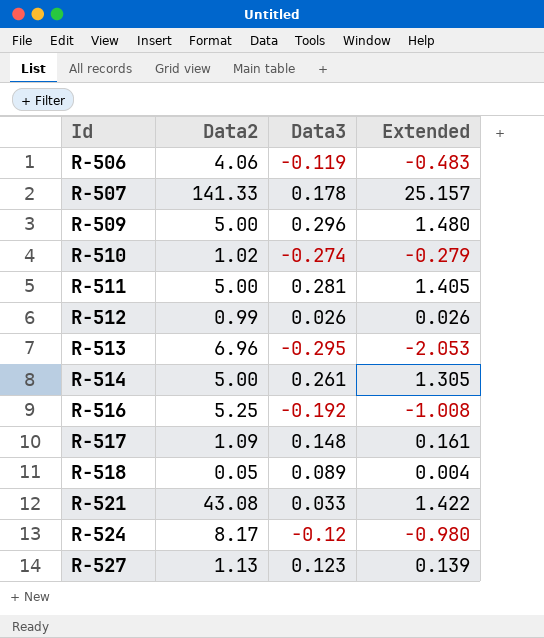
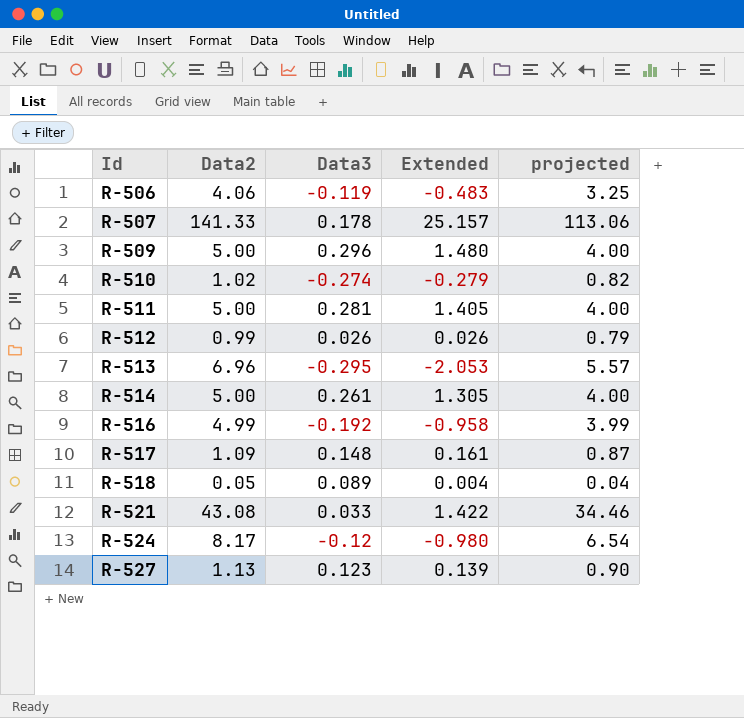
column projected | formula: none -> [Data2] * 0.8
R-516 | Data2: 5.25 -> 4.99
R-516 | Extended: -1.008 -> -0.958

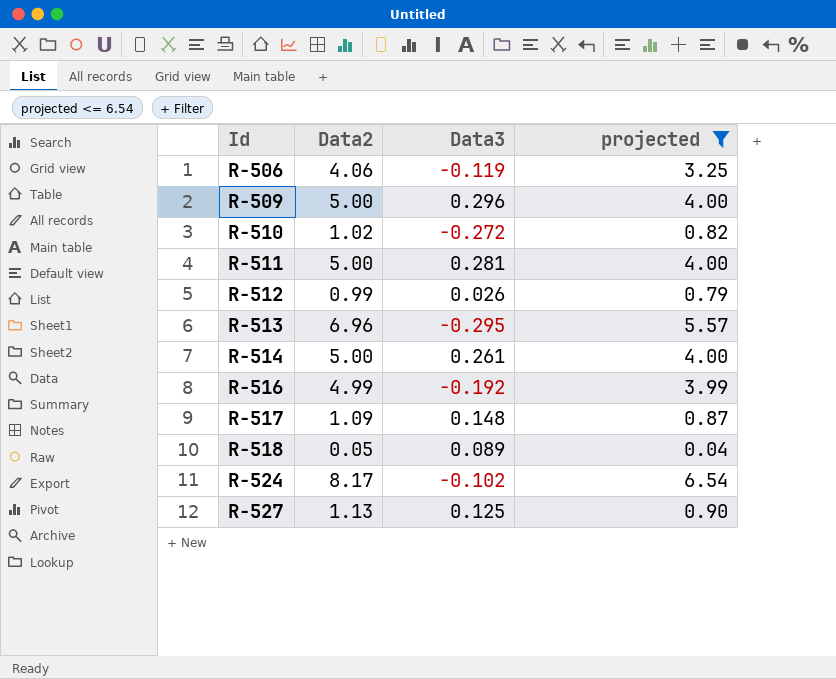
filter: none -> projected <= 6.54
column Extended | formula: [Data2] * [Data3] -> none
R-510 | Data3: -0.274 -> -0.272
R-524 | Data3: -0.12 -> -0.102
R-527 | Data3: 0.123 -> 0.125

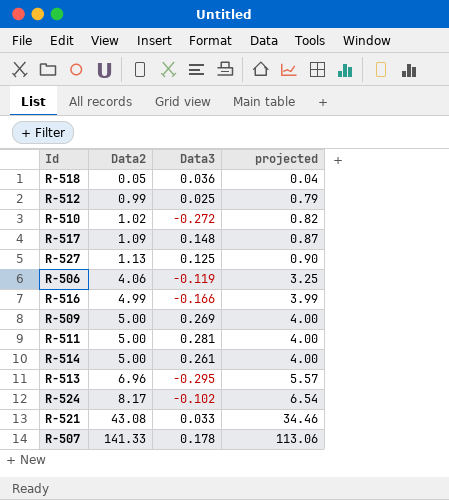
filter: projected <= 6.54 -> none
row order: Id ascending -> Data2 ascending
R-518 | Data3: 0.089 -> 0.036
R-512 | Data3: 0.026 -> 0.025
R-516 | Data3: -0.192 -> -0.166
R-509 | Data3: 0.296 -> 0.269

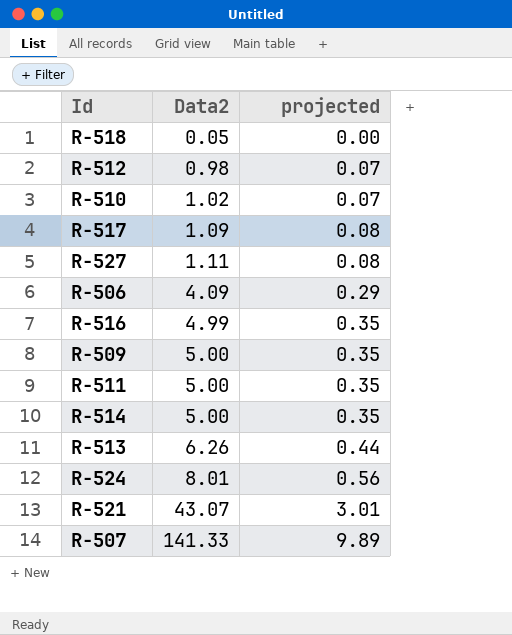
column Data3 | position: 3 -> none
column projected | formula: [Data2] * 0.8 -> [Data2] * 0.07
R-512 | Data2: 0.99 -> 0.98
R-527 | Data2: 1.13 -> 1.11
R-506 | Data2: 4.06 -> 4.09
R-513 | Data2: 6.96 -> 6.26
R-524 | Data2: 8.17 -> 8.01
R-521 | Data2: 43.08 -> 43.07

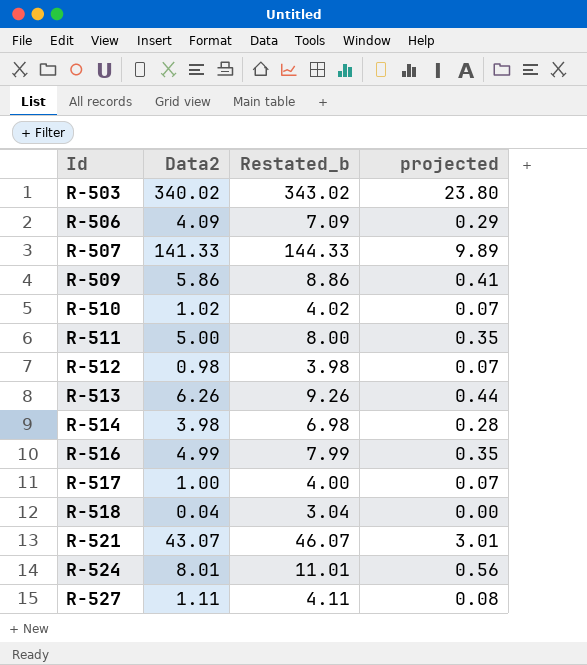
row order: Data2 ascending -> Id ascending
column Restated_b | formula: none -> [Data2] + 3
row R-503: none -> 340.02 | 343.02 | 23.80
R-509 | Data2: 5.00 -> 5.86
R-509 | projected: 0.35 -> 0.41
R-514 | Data2: 5.00 -> 3.98
R-514 | projected: 0.35 -> 0.28
R-517 | Data2: 1.09 -> 1.00
R-517 | projected: 0.08 -> 0.07
R-518 | Data2: 0.05 -> 0.04

